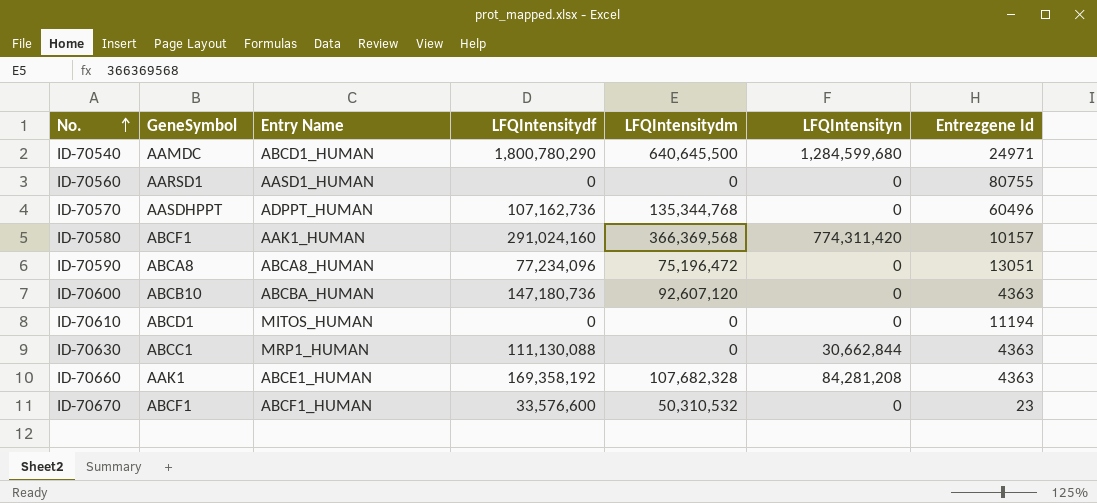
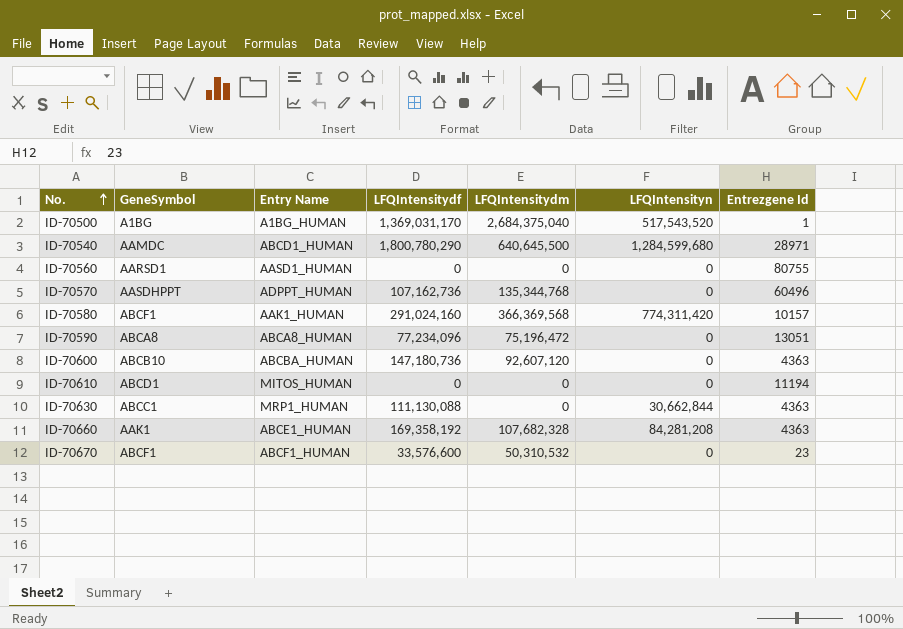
row ID-70500: none -> A1BG | A1BG_HUMAN | 1,369,031,170 | 2,684,375,040 | 517,543,520 | 1
ID-70540 | Entrezgene Id: 24971 -> 28971

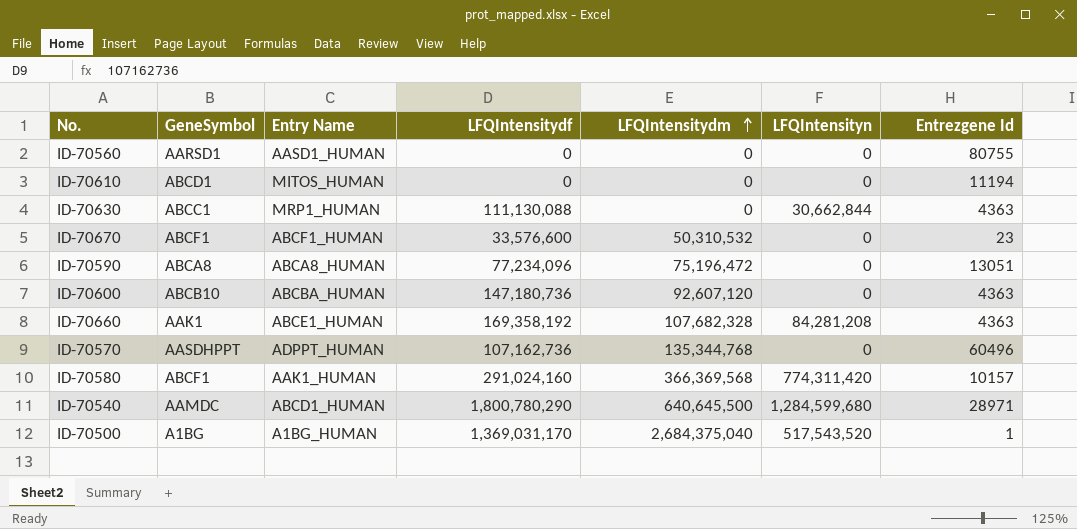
row order: No. ascending -> LFQIntensitydm ascending

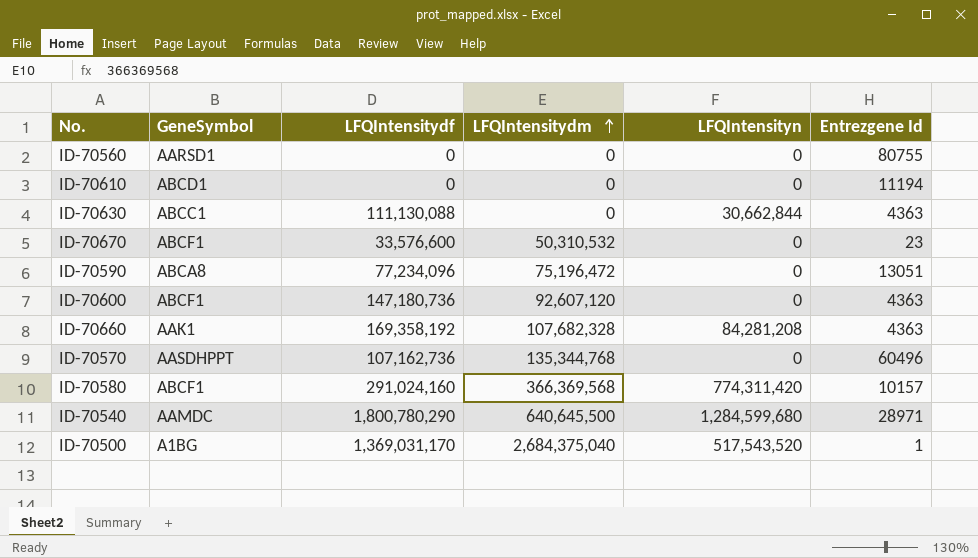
column Entry Name | position: 3 -> none
ID-70600 | GeneSymbol: ABCB10 -> ABCF1

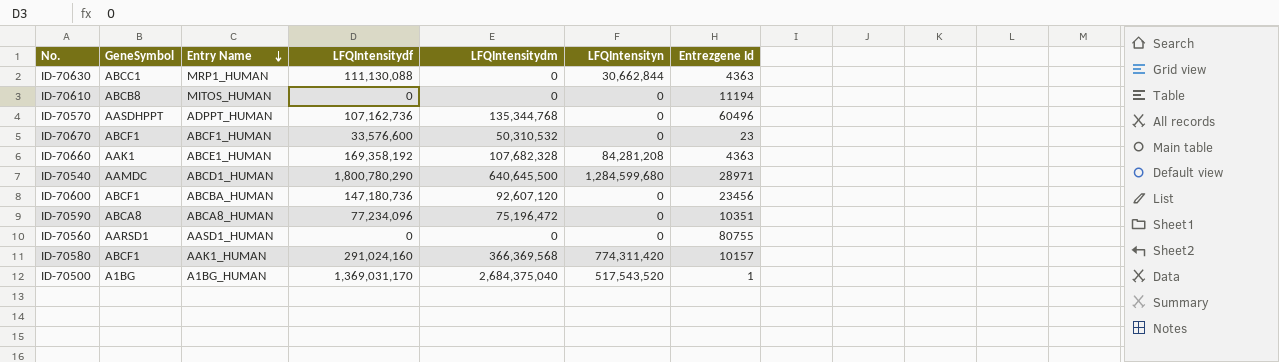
row order: LFQIntensitydm ascending -> Entry Name descending
column Entry Name | position: none -> 3
ID-70610 | GeneSymbol: ABCD1 -> ABCB8
ID-70600 | Entrezgene Id: 4363 -> 23456
ID-70590 | Entrezgene Id: 13051 -> 10351

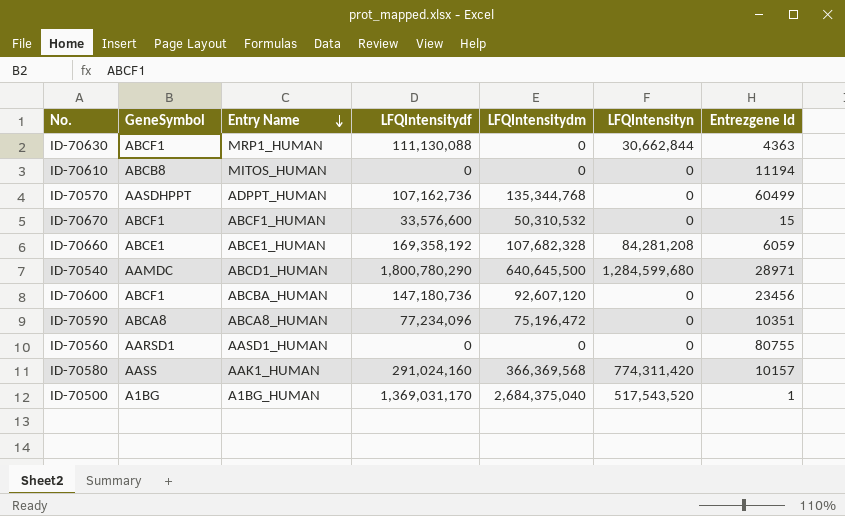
ID-70630 | GeneSymbol: ABCC1 -> ABCF1
ID-70570 | Entrezgene Id: 60496 -> 60499
ID-70670 | Entrezgene Id: 23 -> 15
ID-70660 | GeneSymbol: AAK1 -> ABCE1
ID-70660 | Entrezgene Id: 4363 -> 6059
ID-70580 | GeneSymbol: ABCF1 -> AASS

